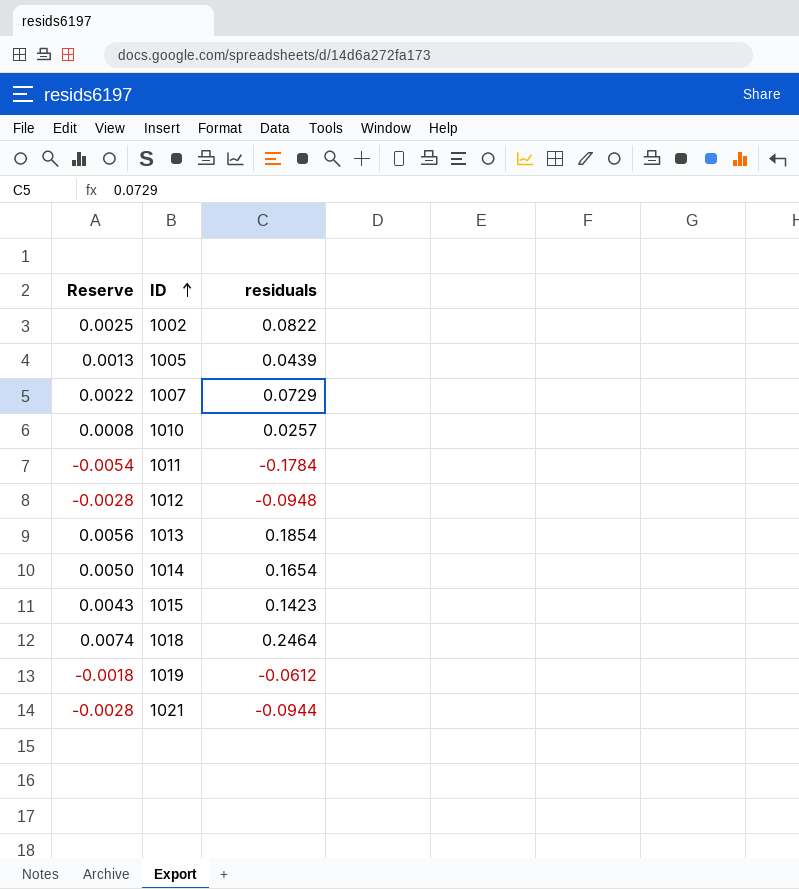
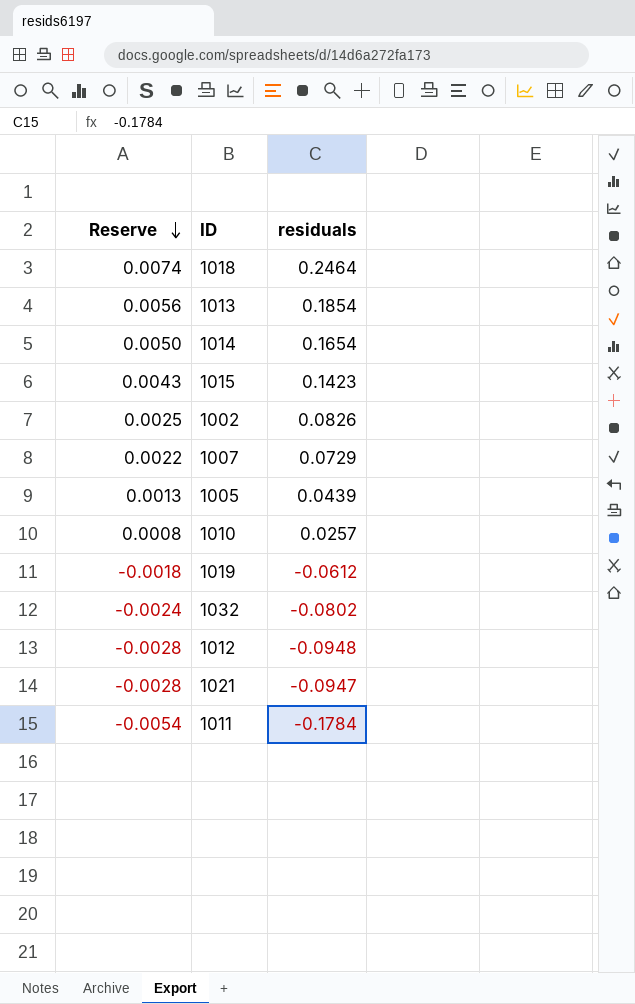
row order: ID ascending -> Reserve descending
1002 | residuals: 0.0822 -> 0.0826
row 1032: none -> -0.0024 | -0.0802
1021 | residuals: -0.0944 -> -0.0947

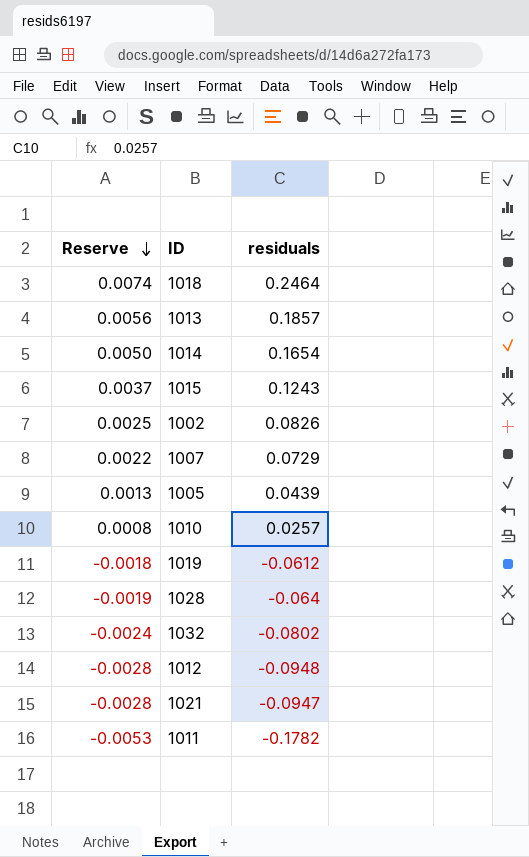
1013 | residuals: 0.1854 -> 0.1857
1015 | Reserve: 0.0043 -> 0.0037
1015 | residuals: 0.1423 -> 0.1243
row 1028: none -> -0.0019 | -0.064
1011 | Reserve: -0.0054 -> -0.0053
1011 | residuals: -0.1784 -> -0.1782

